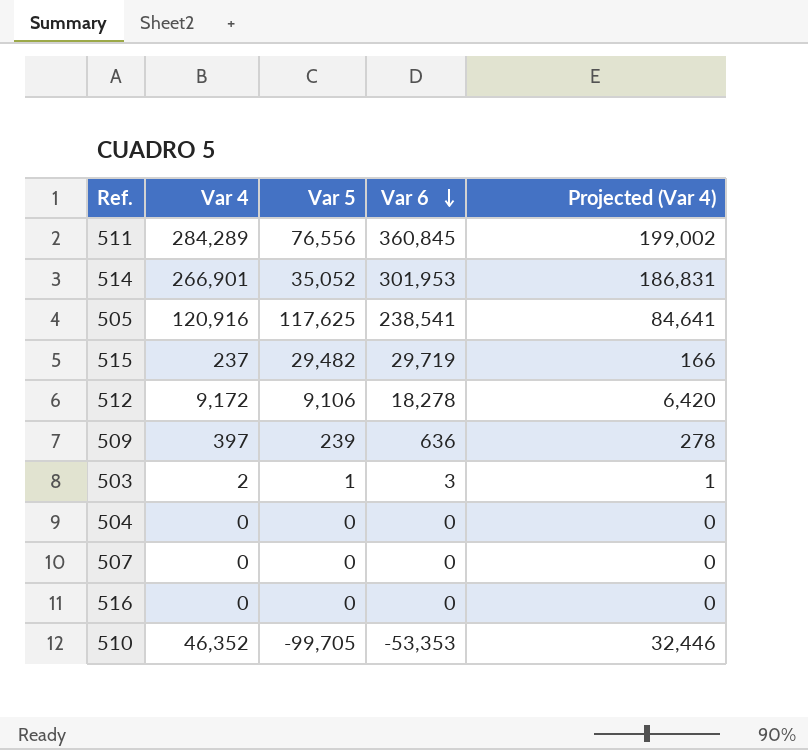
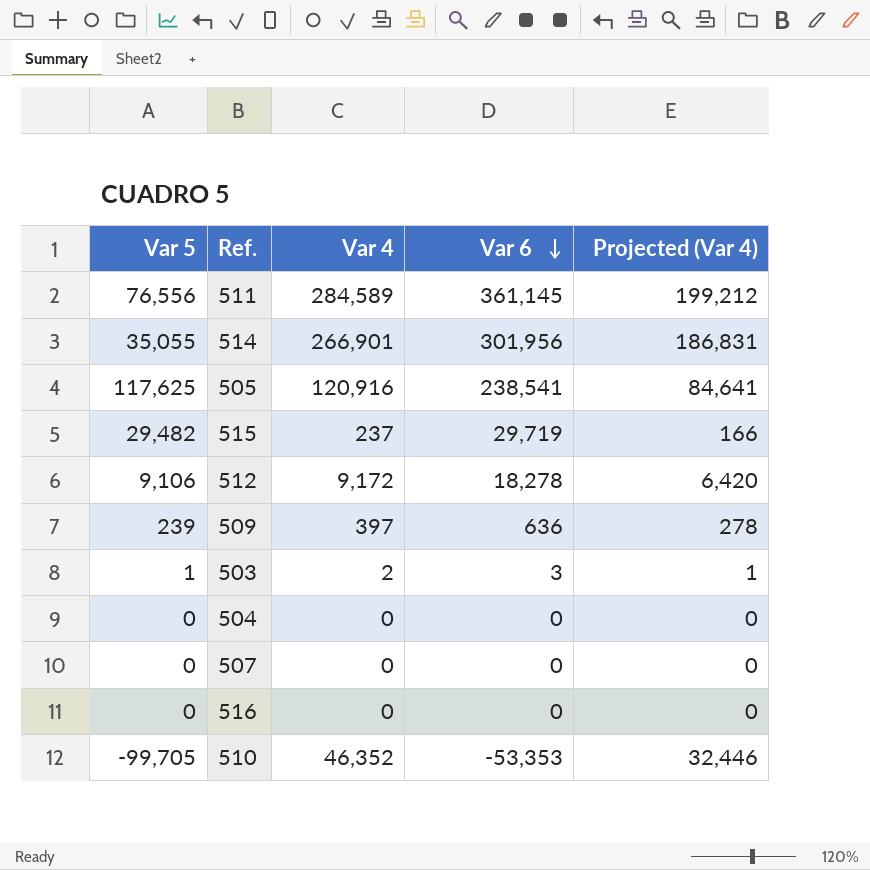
column Var 5 | position: 3 -> 1
511 | Var 4: 284,289 -> 284,589
511 | Var 6: 360,845 -> 361,145
511 | Projected (Var 4): 199,002 -> 199,212
514 | Var 5: 35,052 -> 35,055
514 | Var 6: 301,953 -> 301,956

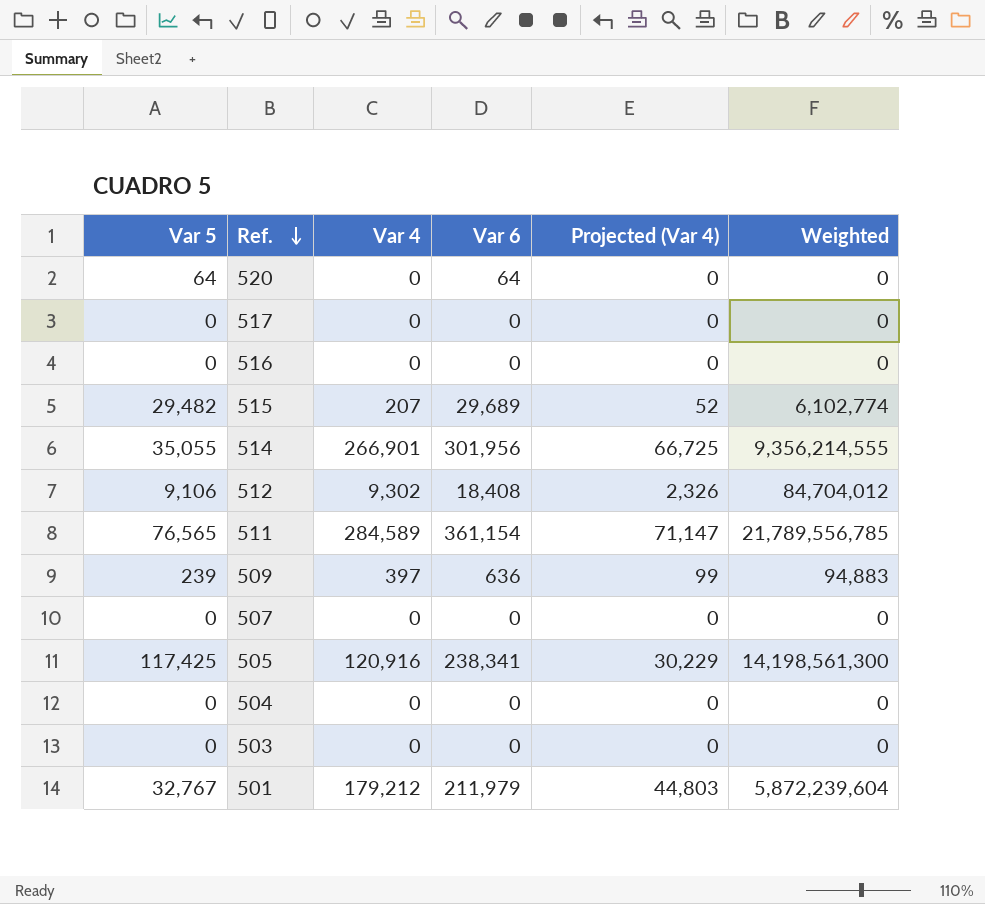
row order: Var 6 descending -> Ref. descending
column Projected (Var 4) | formula: [Var 4] * 0.7 -> [Var 4] * 0.25
column Weighted | formula: none -> [Var 5] * [Var 4]
row 510: -99,705 | 46,352 | -53,353 | 32,446 -> none
row 520: none -> 64 | 0 | 64 | 0 | 0
row 517: none -> 0 | 0 | 0 | 0 | 0
515 | Var 4: 237 -> 207
515 | Var 6: 29,719 -> 29,689
512 | Var 4: 9,172 -> 9,302
512 | Var 6: 18,278 -> 18,408
511 | Var 5: 76,556 -> 76,565
511 | Var 6: 361,145 -> 361,154
505 | Var 5: 117,625 -> 117,425
505 | Var 6: 238,541 -> 238,341
503 | Var 5: 1 -> 0
503 | Var 4: 2 -> 0
503 | Var 6: 3 -> 0
row 501: none -> 32,767 | 179,212 | 211,979 | 44,803 | 5,872,239,604

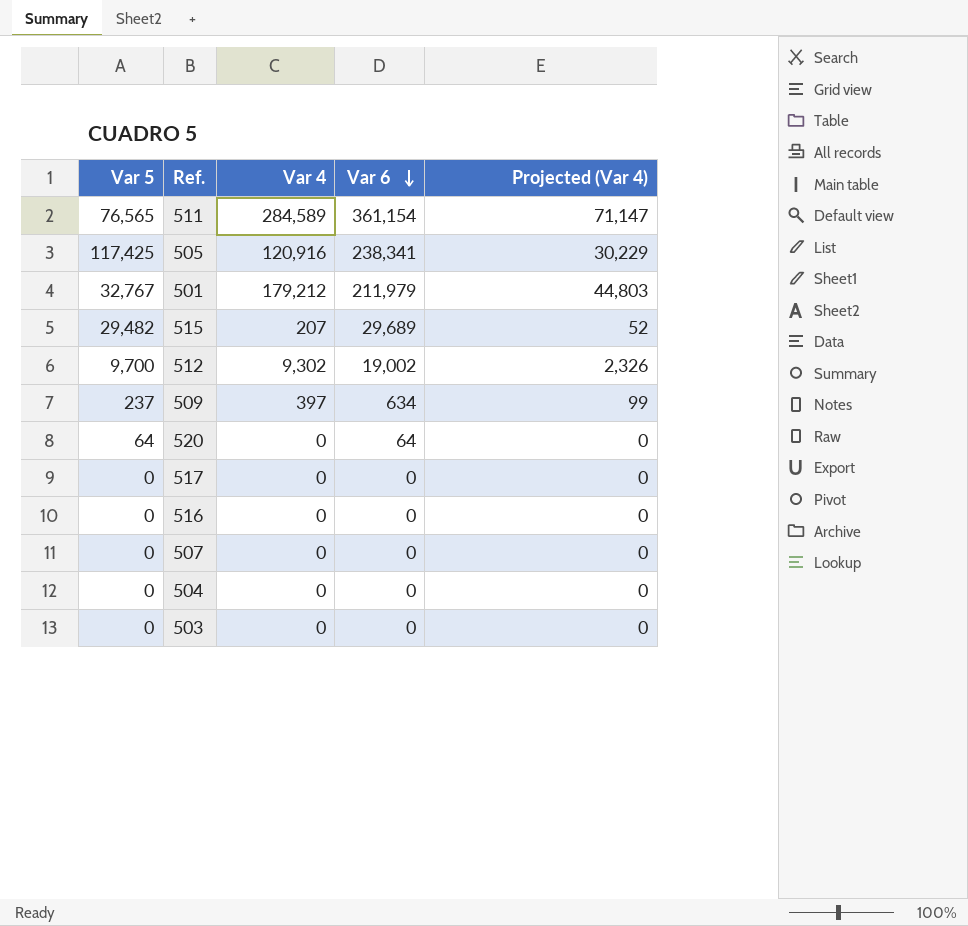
row order: Ref. descending -> Var 6 descending
column Weighted | formula: [Var 5] * [Var 4] -> none
row 514: 35,055 | 266,901 | 301,956 | 66,725 | 9,356,214,555 -> none
512 | Var 5: 9,106 -> 9,700
512 | Var 6: 18,408 -> 19,002
509 | Var 5: 239 -> 237
509 | Var 6: 636 -> 634

